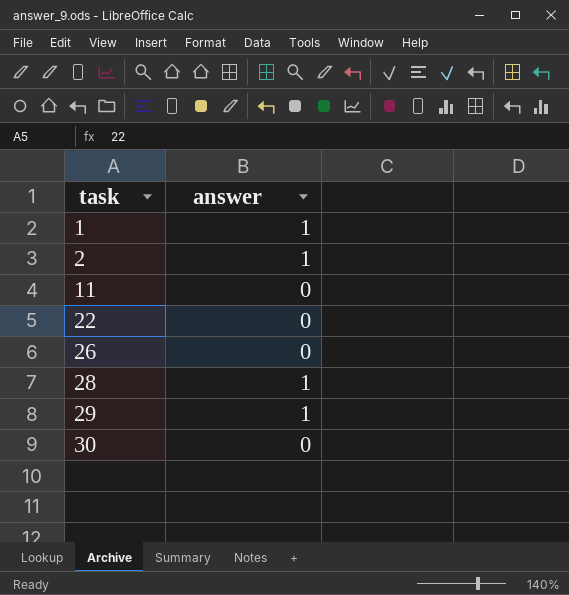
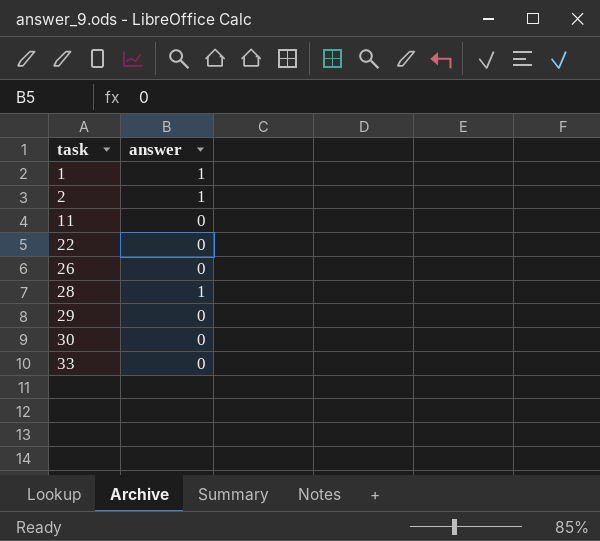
29 | answer: 1 -> 0
row 33: none -> 0

